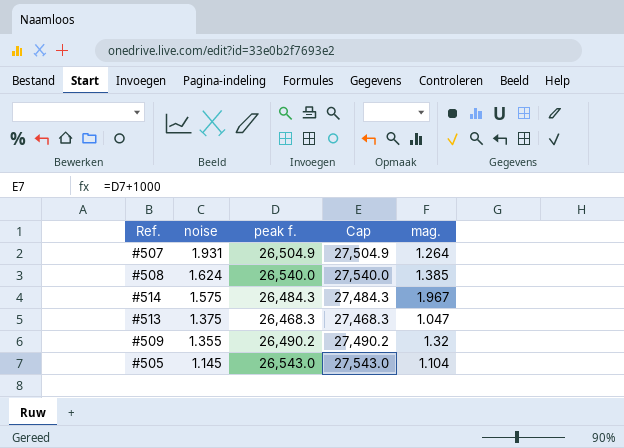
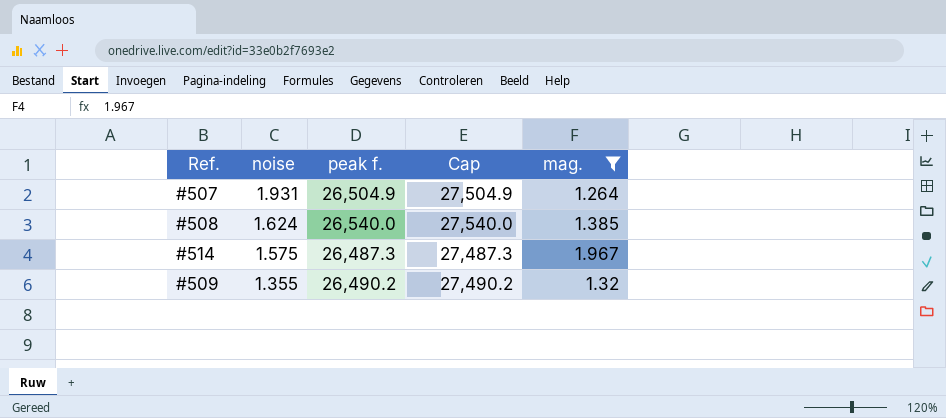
filter: none -> mag. >= 1.264
#514 | peak f.: 26,484.3 -> 26,487.3
#514 | Cap: 27,484.3 -> 27,487.3

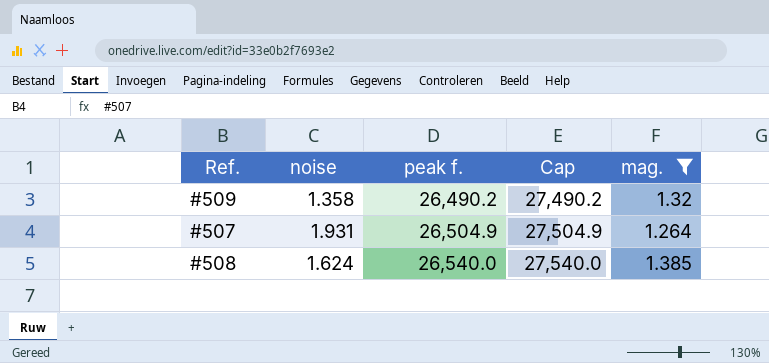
row order: noise descending -> peak f. ascending
row #514: 1.575 | 26,487.3 | 27,487.3 | 1.967 -> none
#509 | noise: 1.355 -> 1.358

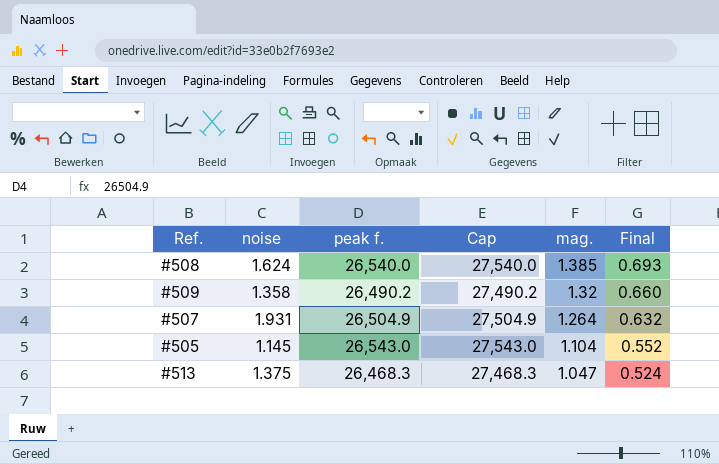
filter: mag. >= 1.264 -> none
row order: peak f. ascending -> mag. descending
column Final | formula: none -> [mag.] * 0.5

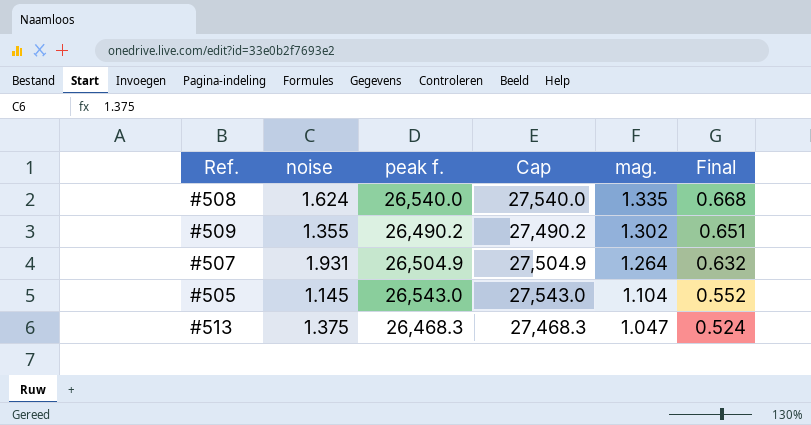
#508 | mag.: 1.385 -> 1.335
#508 | Final: 0.693 -> 0.668
#509 | noise: 1.358 -> 1.355
#509 | mag.: 1.32 -> 1.302
#509 | Final: 0.660 -> 0.651

